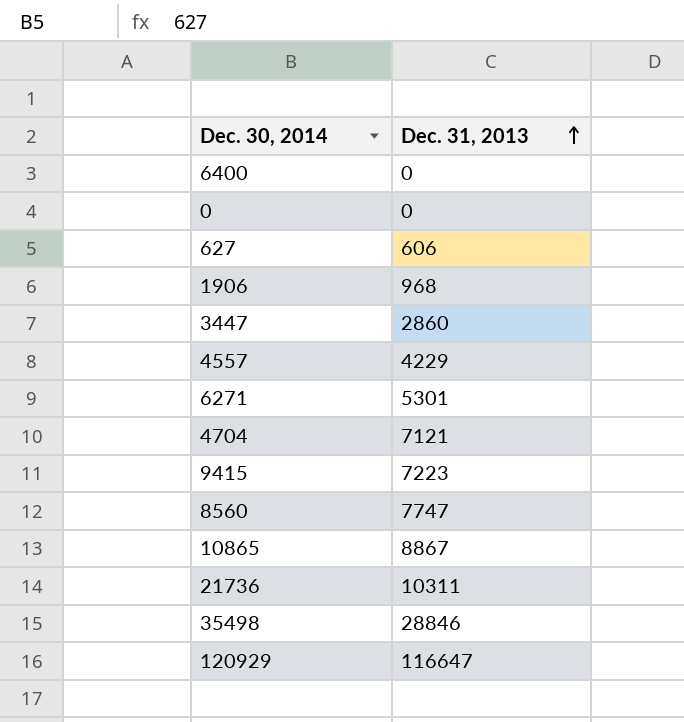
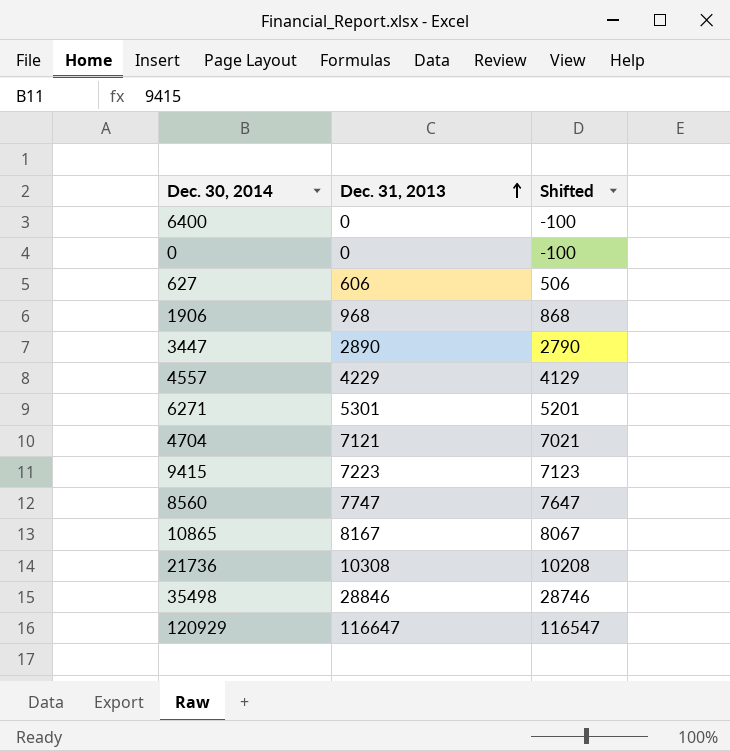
column Shifted | formula: none -> [Dec. 31, 2013] - 100
3447 | Dec. 31, 2013: 2860 -> 2890
10865 | Dec. 31, 2013: 8867 -> 8167
21736 | Dec. 31, 2013: 10311 -> 10308

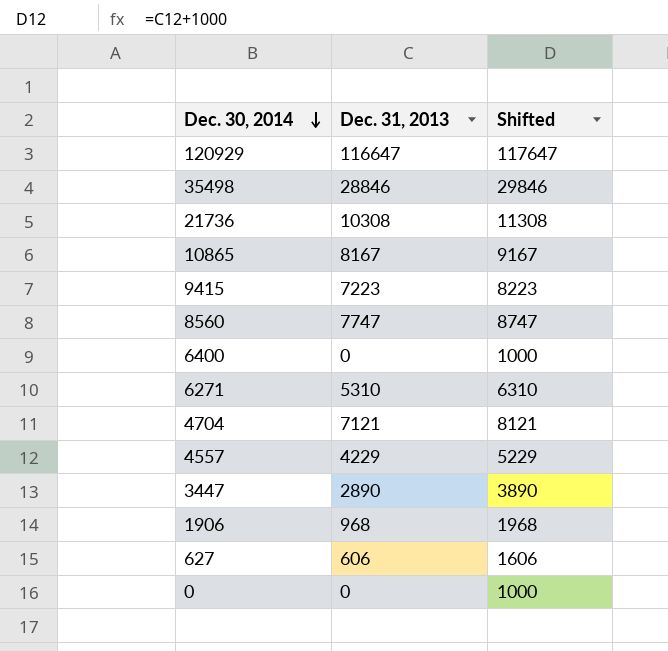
row order: Dec. 31, 2013 ascending -> Dec. 30, 2014 descending
column Shifted | formula: [Dec. 31, 2013] - 100 -> [Dec. 31, 2013] + 1000
6271 | Dec. 31, 2013: 5301 -> 5310

